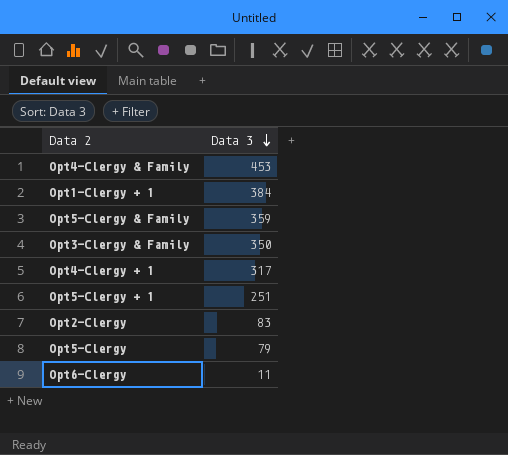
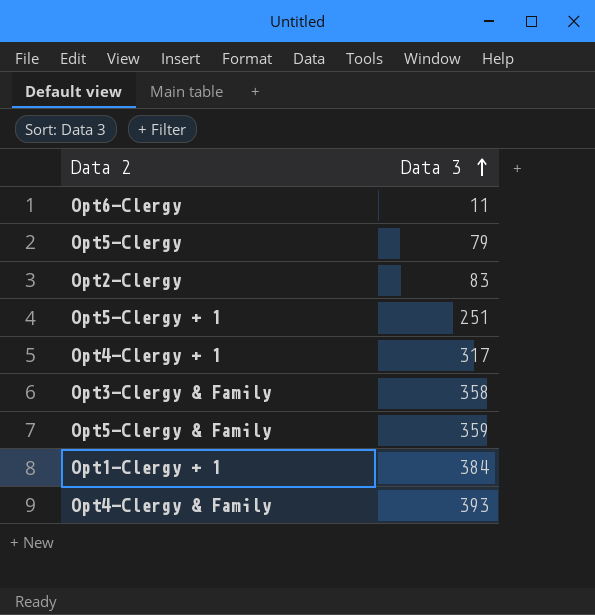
row order: Data 3 descending -> Data 3 ascending
Opt3-Clergy & Family | Data 3: 350 -> 358
Opt4-Clergy & Family | Data 3: 453 -> 393

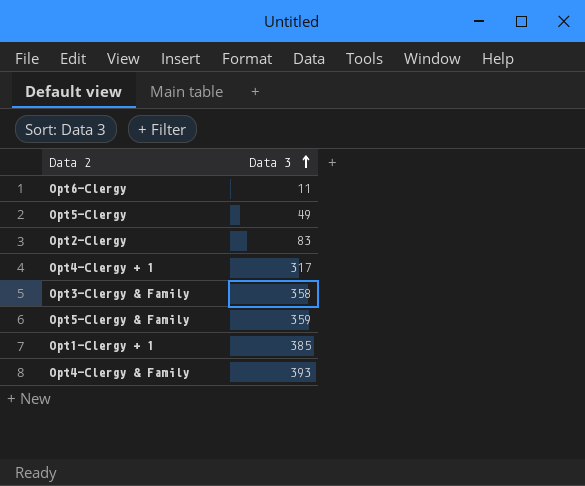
row Opt5-Clergy + 1: 251 -> none
Opt5-Clergy | Data 3: 79 -> 49
Opt1-Clergy + 1 | Data 3: 384 -> 385

